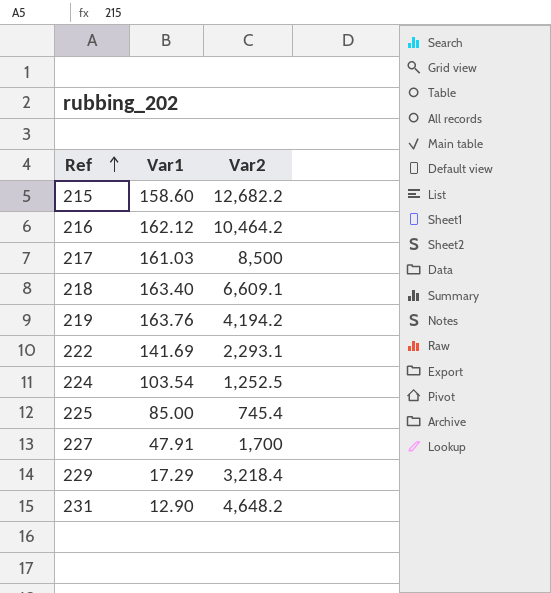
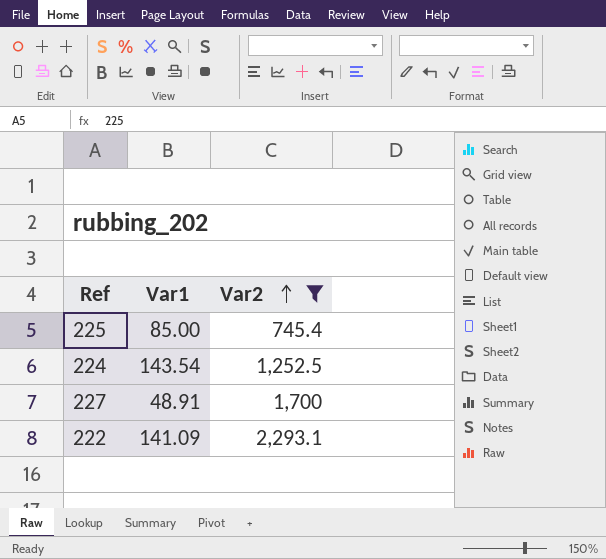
filter: none -> Var2 <= 2,293.1
row order: Ref ascending -> Var2 ascending
224 | Var1: 103.54 -> 143.54
227 | Var1: 47.91 -> 48.91
222 | Var1: 141.69 -> 141.09

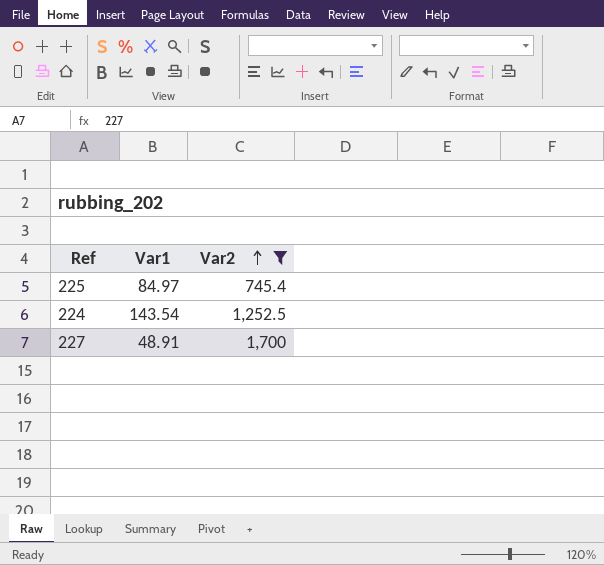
row 222: 141.09 | 2,293.1 -> none
225 | Var1: 85.00 -> 84.97

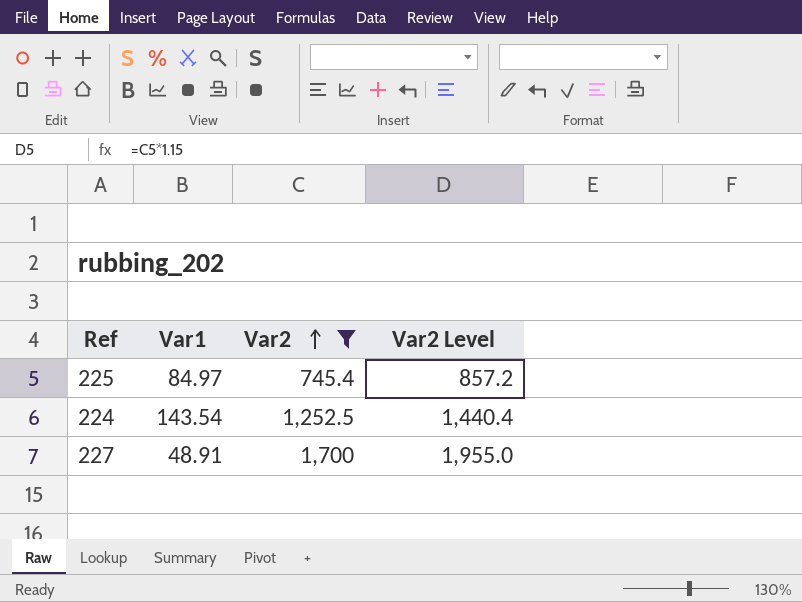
column Var2 Level | formula: none -> [Var2] * 1.15

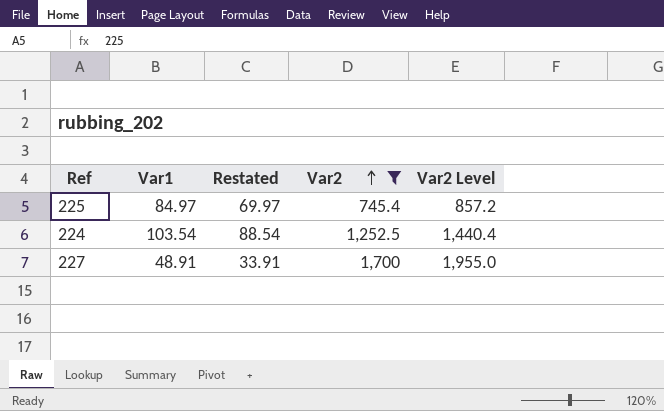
column Restated | formula: none -> [Var1] - 15
224 | Var1: 143.54 -> 103.54

